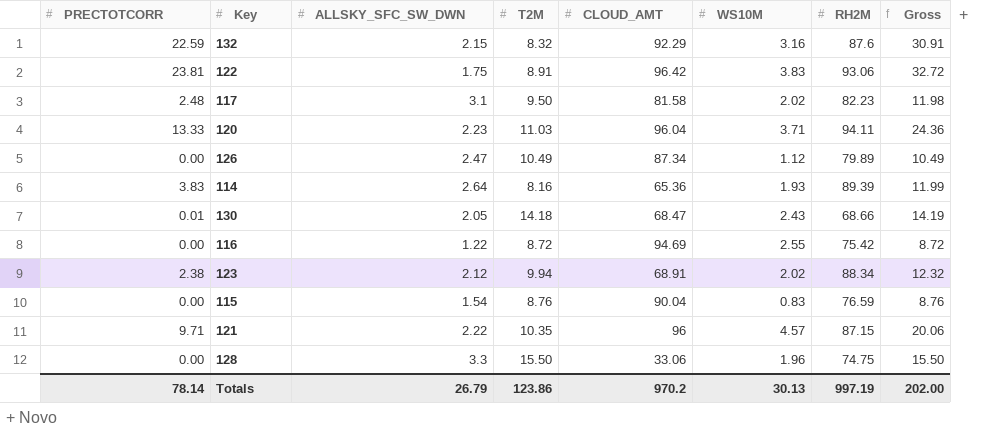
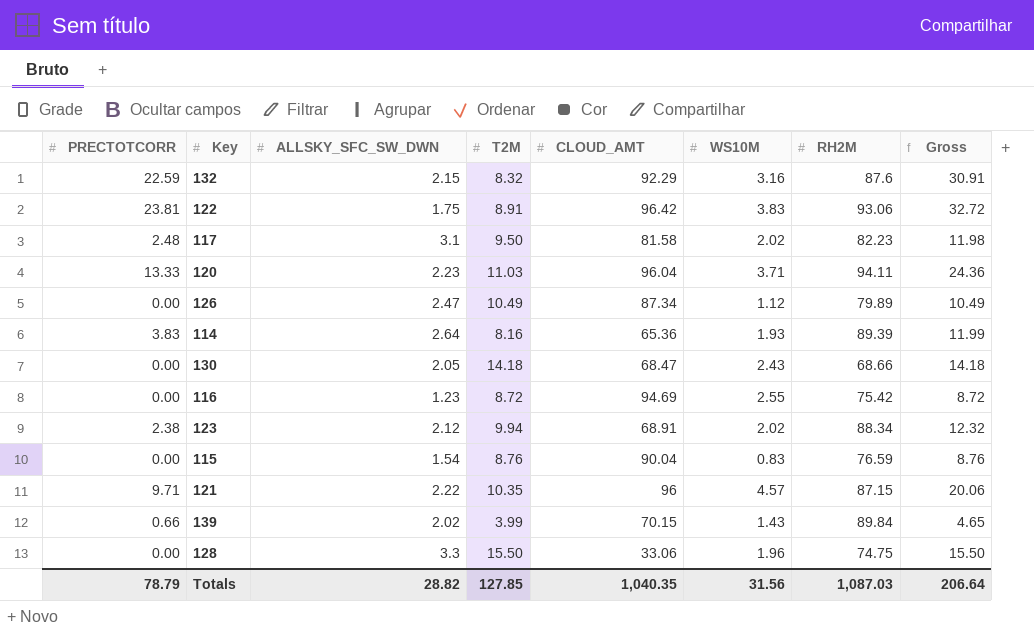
130 | PRECTOTCORR: 0.01 -> 0.00
130 | Gross: 14.19 -> 14.18
116 | ALLSKY_SFC_SW_DWN: 1.22 -> 1.23
row 139: none -> 0.66 | 2.02 | 3.99 | 70.15 | 1.43 | 89.84 | 4.65
Totals | PRECTOTCORR: 78.14 -> 78.79
Totals | ALLSKY_SFC_SW_DWN: 26.79 -> 28.82
Totals | T2M: 123.86 -> 127.85
Totals | CLOUD_AMT: 970.2 -> 1,040.35
Totals | WS10M: 30.13 -> 31.56
Totals | RH2M: 997.19 -> 1,087.03
Totals | Gross: 202.00 -> 206.64

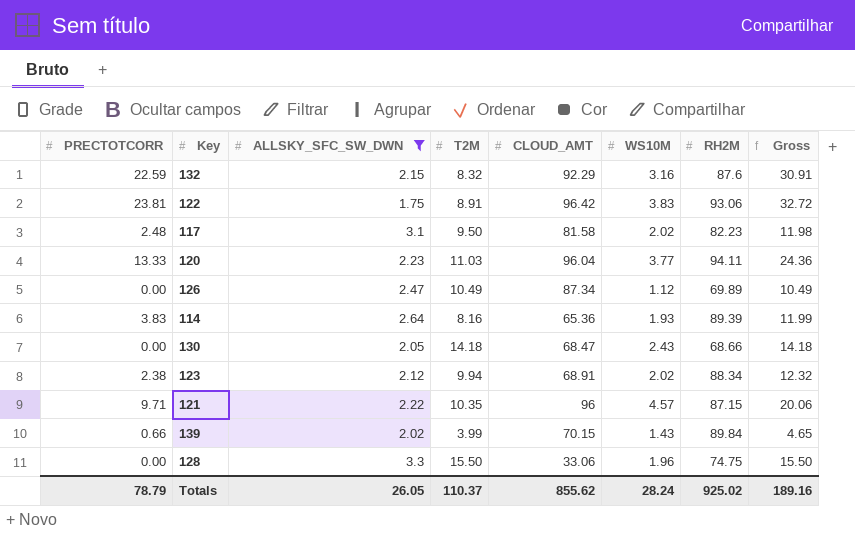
filter: none -> ALLSKY_SFC_SW_DWN >= 1.75
120 | WS10M: 3.71 -> 3.77
126 | RH2M: 79.89 -> 69.89
Totals | ALLSKY_SFC_SW_DWN: 28.82 -> 26.05
Totals | T2M: 127.85 -> 110.37
Totals | CLOUD_AMT: 1,040.35 -> 855.62
Totals | WS10M: 31.56 -> 28.24
Totals | RH2M: 1,087.03 -> 925.02
Totals | Gross: 206.64 -> 189.16

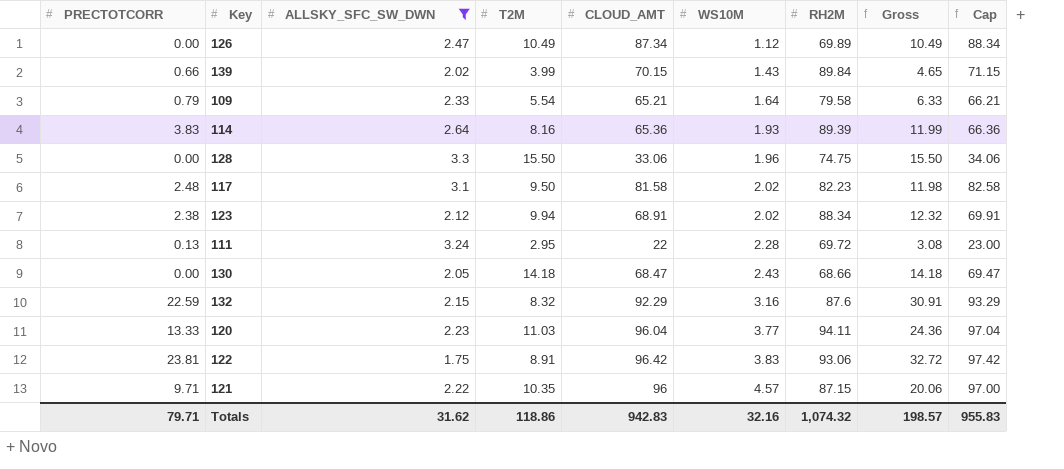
row order: none -> WS10M ascending
column Cap | formula: none -> [CLOUD_AMT] + 1
row 109: none -> 0.79 | 2.33 | 5.54 | 65.21 | 1.64 | 79.58 | 6.33 | 66.21
row 111: none -> 0.13 | 3.24 | 2.95 | 22 | 2.28 | 69.72 | 3.08 | 23.00
Totals | PRECTOTCORR: 78.79 -> 79.71
Totals | ALLSKY_SFC_SW_DWN: 26.05 -> 31.62
Totals | T2M: 110.37 -> 118.86
Totals | CLOUD_AMT: 855.62 -> 942.83
Totals | WS10M: 28.24 -> 32.16
Totals | RH2M: 925.02 -> 1,074.32
Totals | Gross: 189.16 -> 198.57

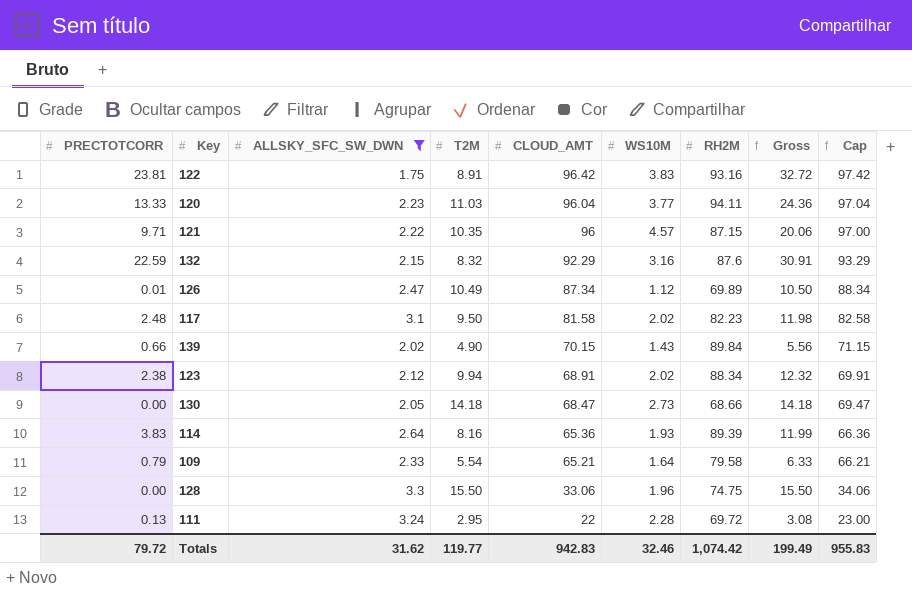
row order: WS10M ascending -> CLOUD_AMT descending
122 | RH2M: 93.06 -> 93.16
126 | PRECTOTCORR: 0.00 -> 0.01
126 | Gross: 10.49 -> 10.50
139 | T2M: 3.99 -> 4.90
139 | Gross: 4.65 -> 5.56
130 | WS10M: 2.43 -> 2.73
Totals | PRECTOTCORR: 79.71 -> 79.72
Totals | T2M: 118.86 -> 119.77
Totals | WS10M: 32.16 -> 32.46
Totals | RH2M: 1,074.32 -> 1,074.42
Totals | Gross: 198.57 -> 199.49

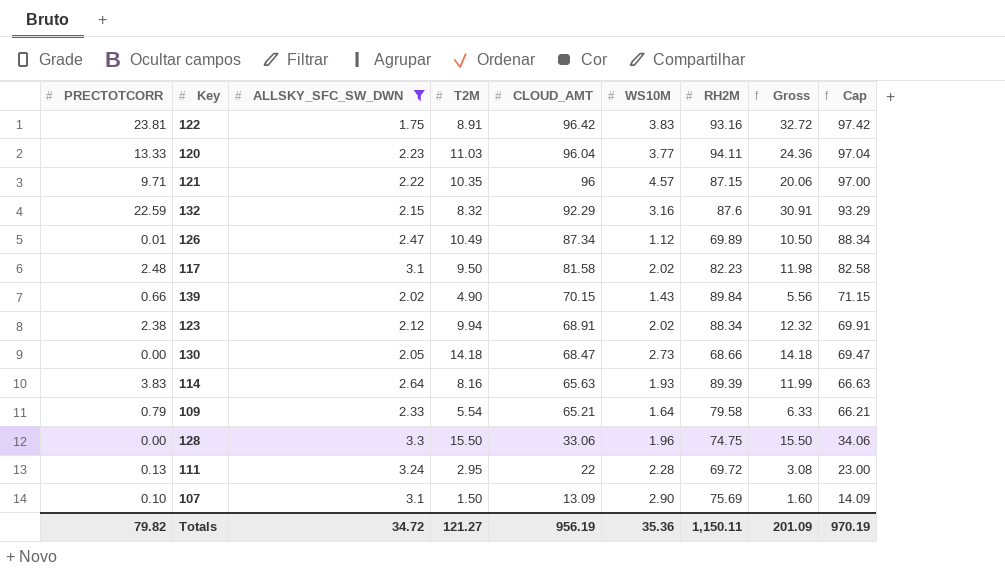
114 | CLOUD_AMT: 65.36 -> 65.63
114 | Cap: 66.36 -> 66.63
row 107: none -> 0.10 | 3.1 | 1.50 | 13.09 | 2.90 | 75.69 | 1.60 | 14.09
Totals | PRECTOTCORR: 79.72 -> 79.82
Totals | ALLSKY_SFC_SW_DWN: 31.62 -> 34.72
Totals | T2M: 119.77 -> 121.27
Totals | CLOUD_AMT: 942.83 -> 956.19
Totals | WS10M: 32.46 -> 35.36
Totals | RH2M: 1,074.42 -> 1,150.11
Totals | Gross: 199.49 -> 201.09
Totals | Cap: 955.83 -> 970.19

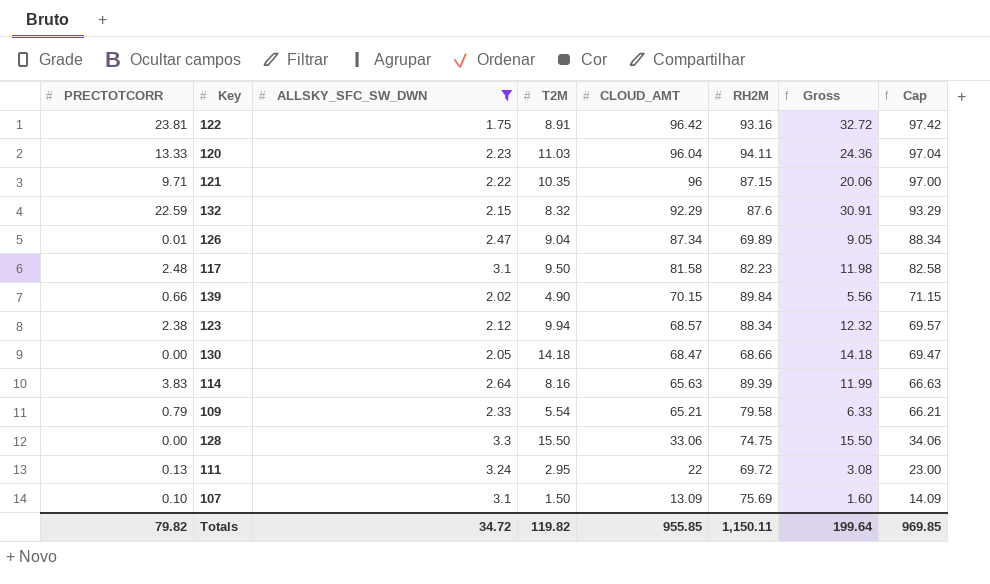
column WS10M | position: 6 -> none
126 | T2M: 10.49 -> 9.04
126 | Gross: 10.50 -> 9.05
123 | CLOUD_AMT: 68.91 -> 68.57
123 | Cap: 69.91 -> 69.57
Totals | T2M: 121.27 -> 119.82
Totals | CLOUD_AMT: 956.19 -> 955.85
Totals | Gross: 201.09 -> 199.64
Totals | Cap: 970.19 -> 969.85

